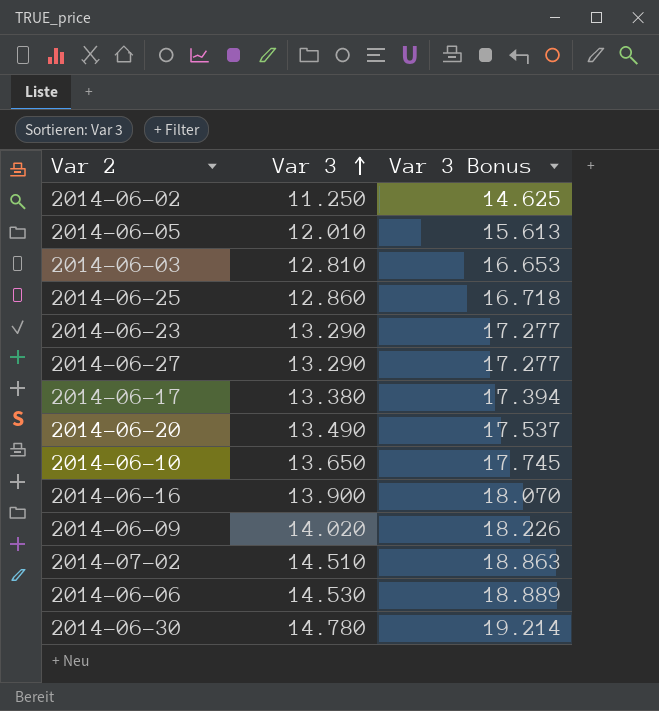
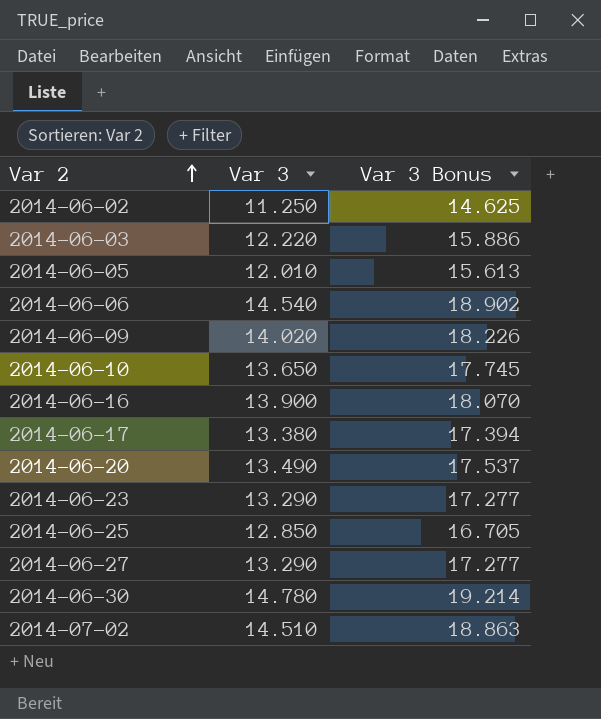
row order: Var 3 ascending -> Var 2 ascending
2014-06-03 | Var 3: 12.810 -> 12.220
2014-06-03 | Var 3 Bonus: 16.653 -> 15.886
2014-06-06 | Var 3: 14.530 -> 14.540
2014-06-06 | Var 3 Bonus: 18.889 -> 18.902
2014-06-25 | Var 3: 12.860 -> 12.850
2014-06-25 | Var 3 Bonus: 16.718 -> 16.705

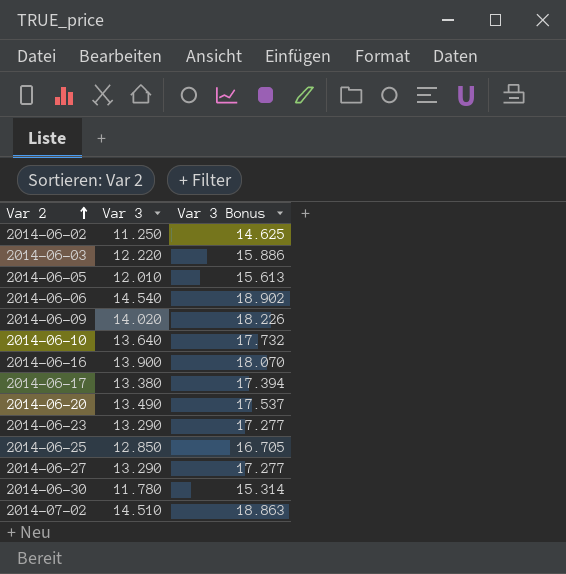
2014-06-10 | Var 3: 13.650 -> 13.640
2014-06-10 | Var 3 Bonus: 17.745 -> 17.732
2014-06-30 | Var 3: 14.780 -> 11.780
2014-06-30 | Var 3 Bonus: 19.214 -> 15.314

